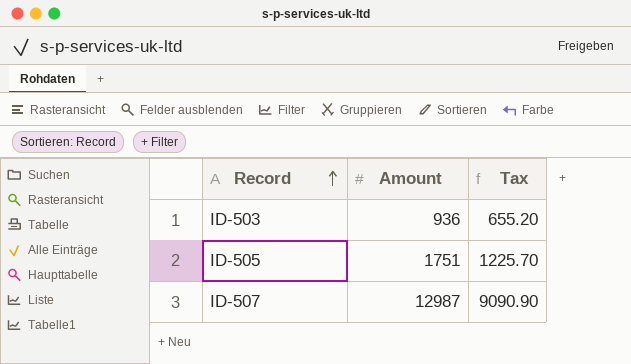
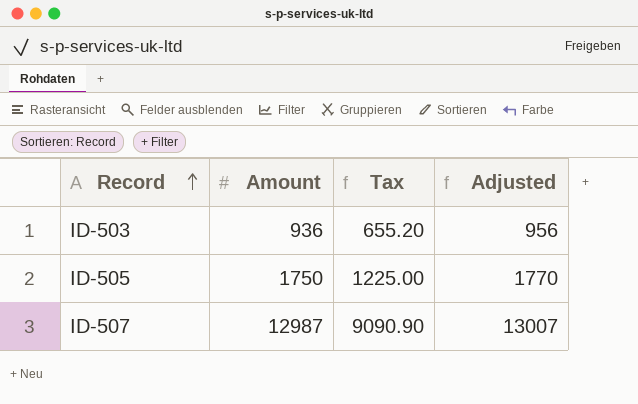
column Adjusted | formula: none -> [Amount] + 20
ID-505 | Amount: 1751 -> 1750
ID-505 | Tax: 1225.70 -> 1225.00

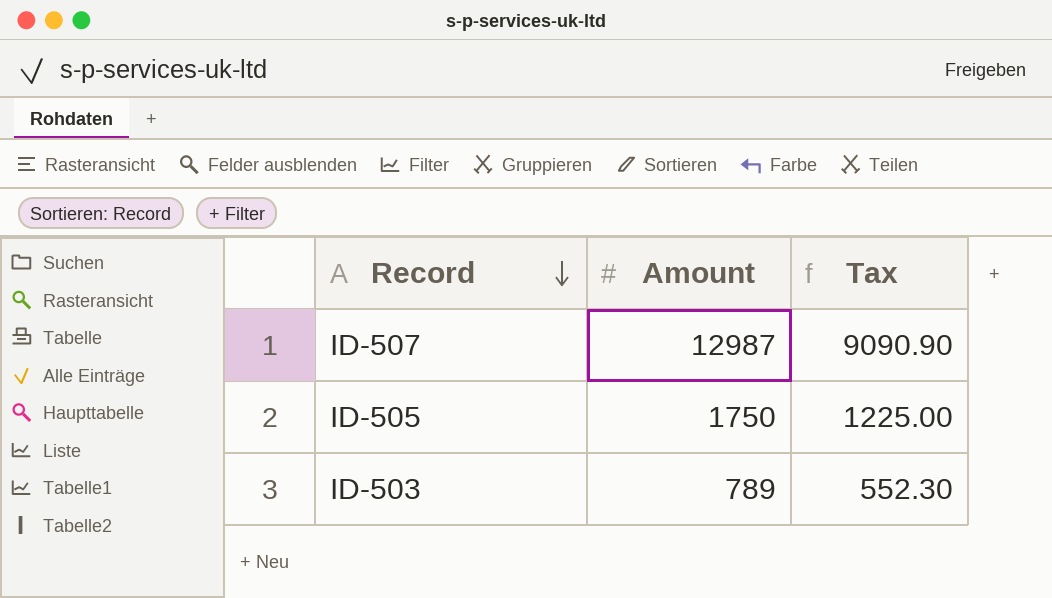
row order: Record ascending -> Record descending
column Adjusted | formula: [Amount] + 20 -> none
ID-503 | Amount: 936 -> 789
ID-503 | Tax: 655.20 -> 552.30

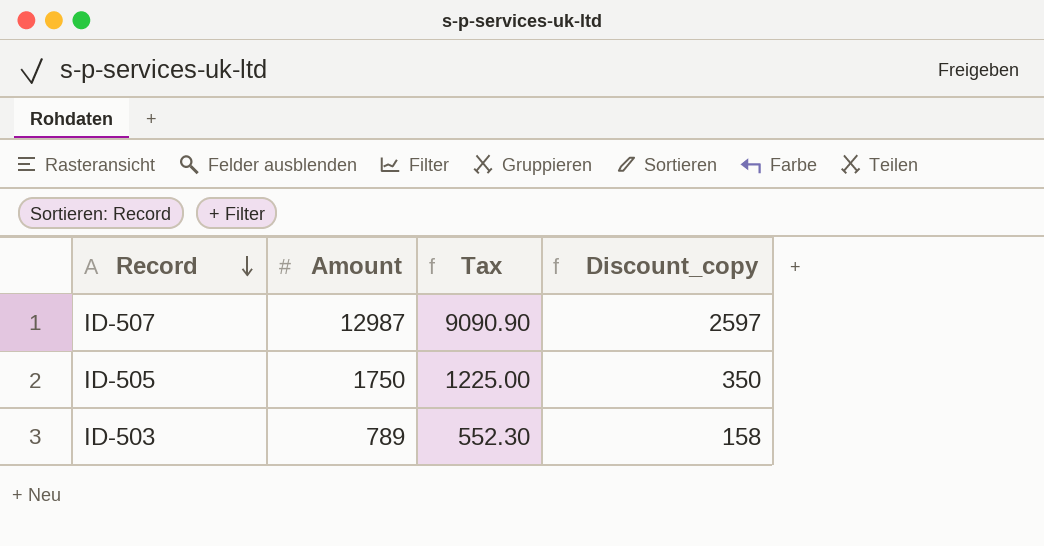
column Discount_copy | formula: none -> [Amount] * 0.2

